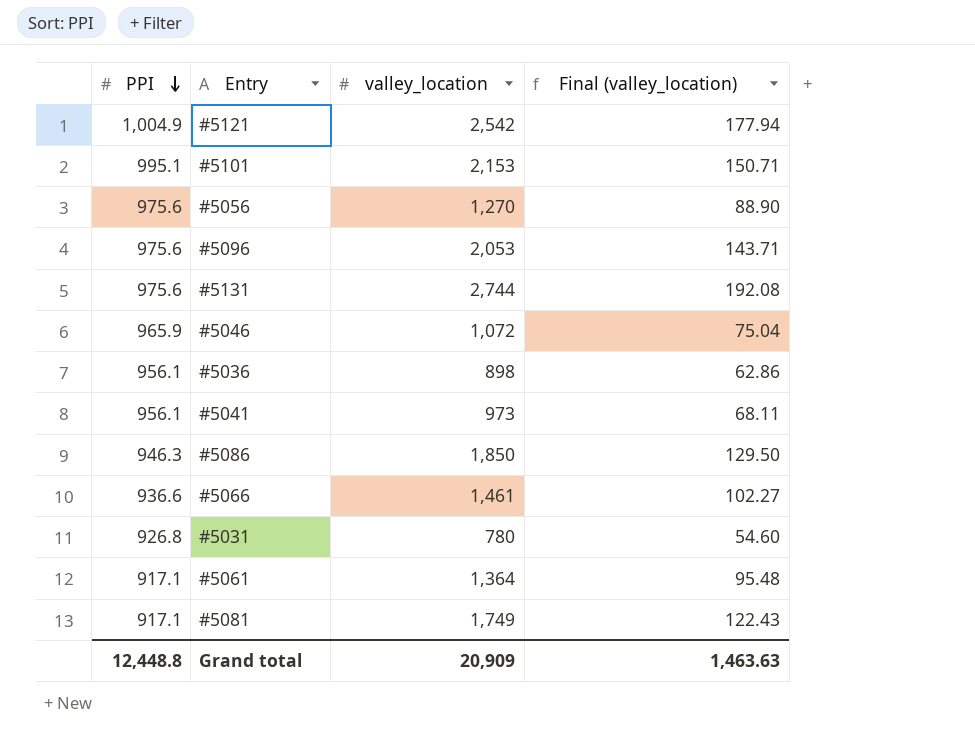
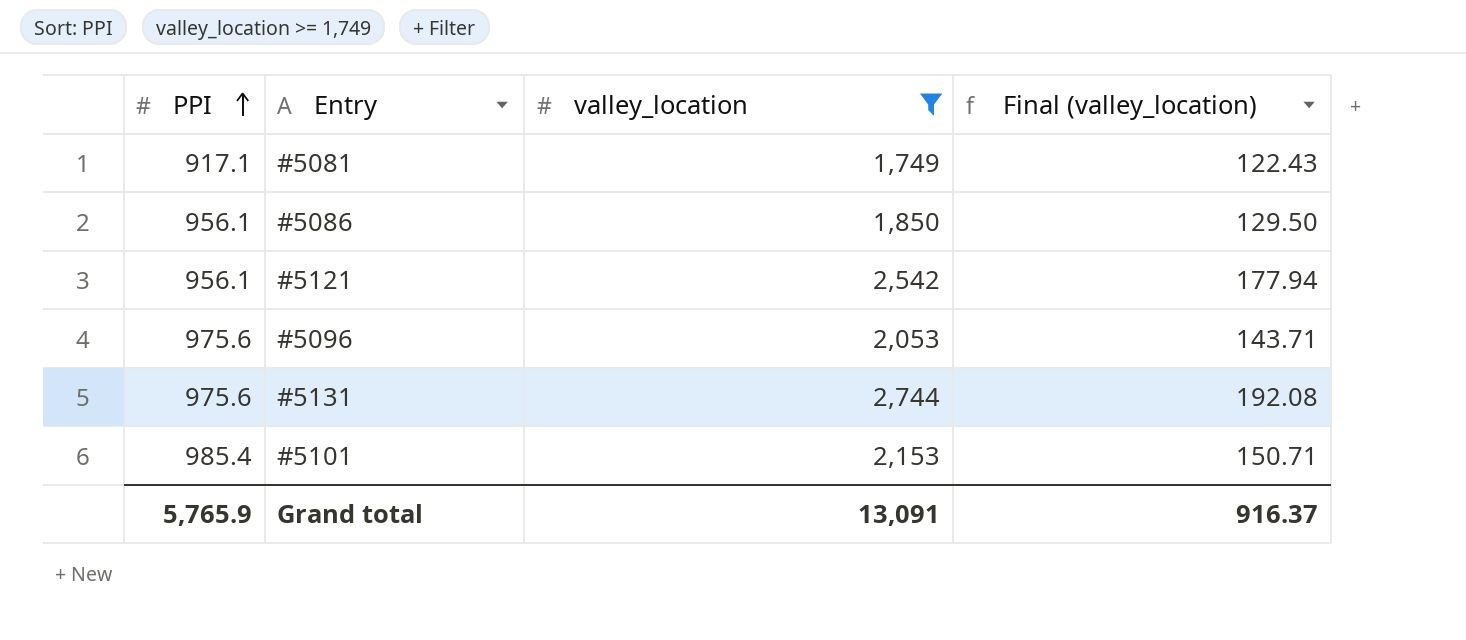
filter: none -> valley_location >= 1,749
row order: PPI descending -> PPI ascending
#5086 | PPI: 946.3 -> 956.1
#5121 | PPI: 1,004.9 -> 956.1
#5101 | PPI: 995.1 -> 985.4
Grand total | PPI: 12,448.8 -> 5,765.9
Grand total | valley_location: 20,909 -> 13,091
Grand total | Final (valley_location): 1,463.63 -> 916.37

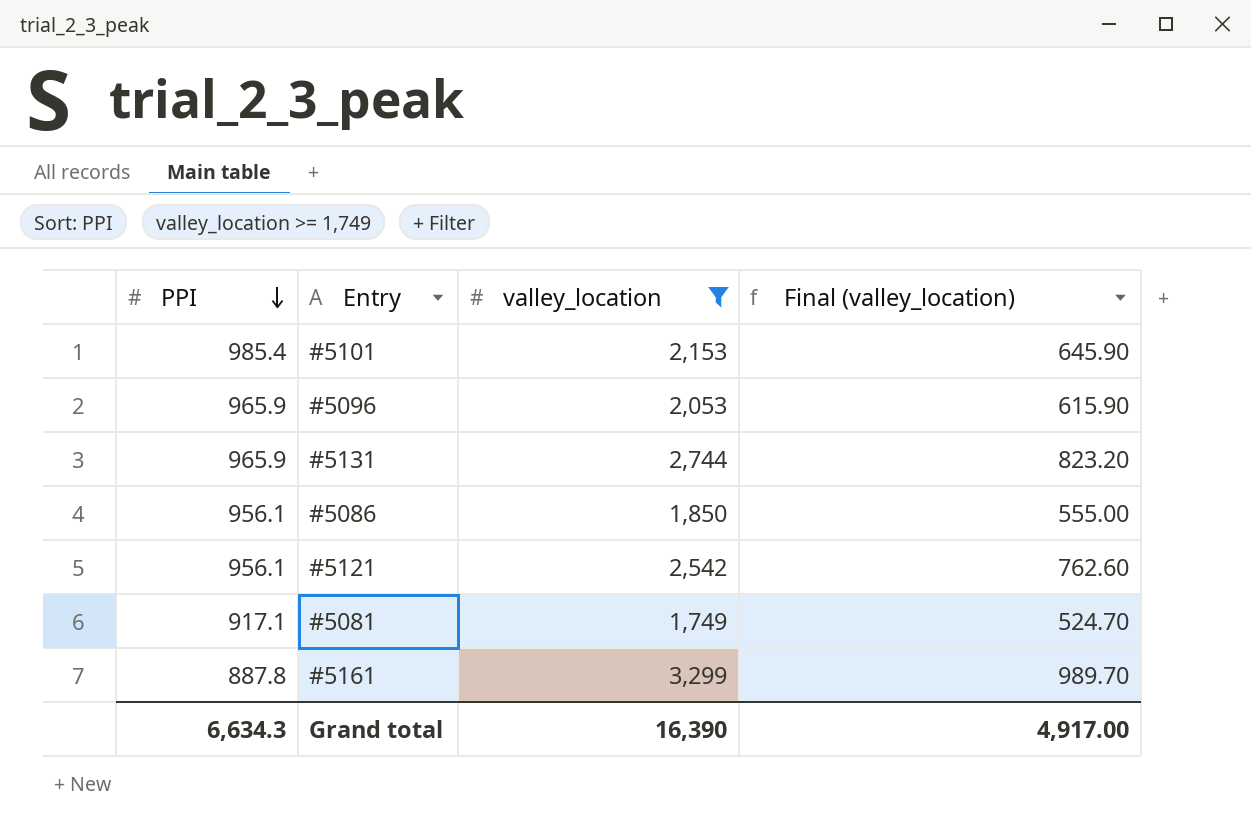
row order: PPI ascending -> PPI descending
column Final (valley_location) | formula: [valley_location] * 0.07 -> [valley_location] * 0.3
#5096 | PPI: 975.6 -> 965.9
#5131 | PPI: 975.6 -> 965.9
row #5161: none -> 887.8 | 3,299 | 989.70
Grand total | PPI: 5,765.9 -> 6,634.3
Grand total | valley_location: 13,091 -> 16,390
Grand total | Final (valley_location): 916.37 -> 4,917.00

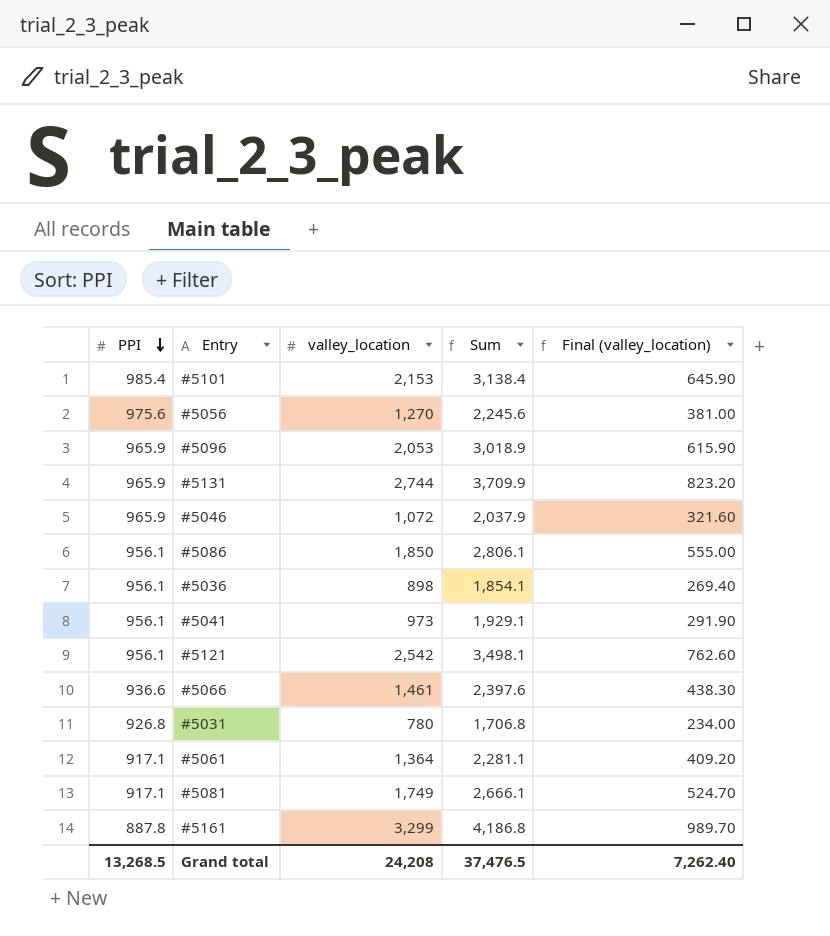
filter: valley_location >= 1,749 -> none
column Sum | formula: none -> [PPI] + [valley_location]
Grand total | PPI: 6,634.3 -> 13,268.5
Grand total | valley_location: 16,390 -> 24,208
Grand total | Final (valley_location): 4,917.00 -> 7,262.40

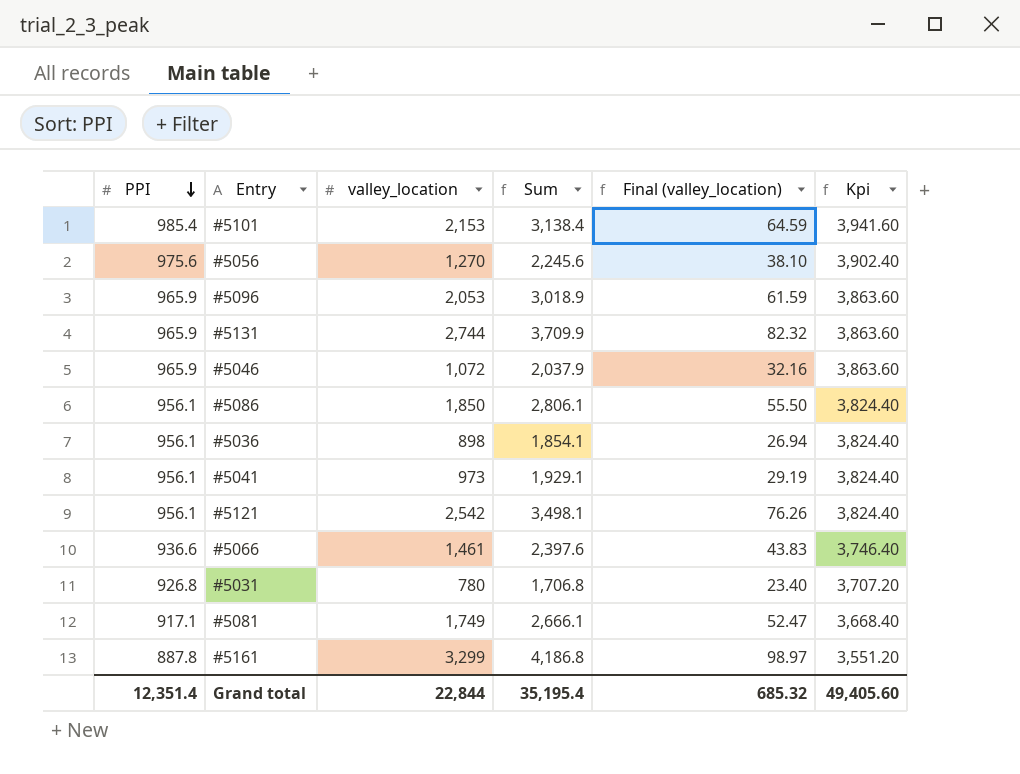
column Final (valley_location) | formula: [valley_location] * 0.3 -> [valley_location] * 0.03
column Kpi | formula: none -> [PPI] * 4
row #5061: 917.1 | 1,364 | 2,281.1 | 409.20 -> none
Grand total | PPI: 13,268.5 -> 12,351.4
Grand total | valley_location: 24,208 -> 22,844
Grand total | Sum: 37,476.5 -> 35,195.4
Grand total | Final (valley_location): 7,262.40 -> 685.32

